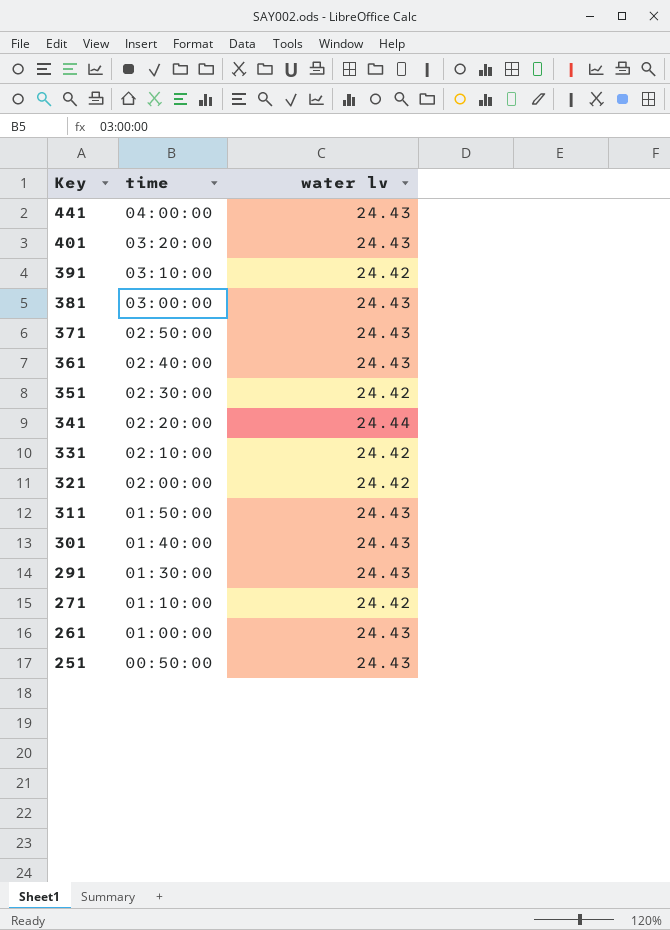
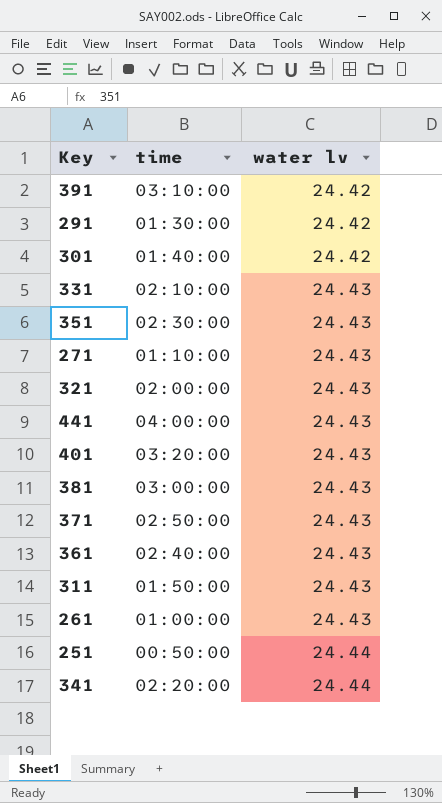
row order: Key descending -> water lv ascending
291 | water lv: 24.43 -> 24.42
301 | water lv: 24.43 -> 24.42
331 | water lv: 24.42 -> 24.43
351 | water lv: 24.42 -> 24.43
271 | water lv: 24.42 -> 24.43
321 | water lv: 24.42 -> 24.43
251 | water lv: 24.43 -> 24.44

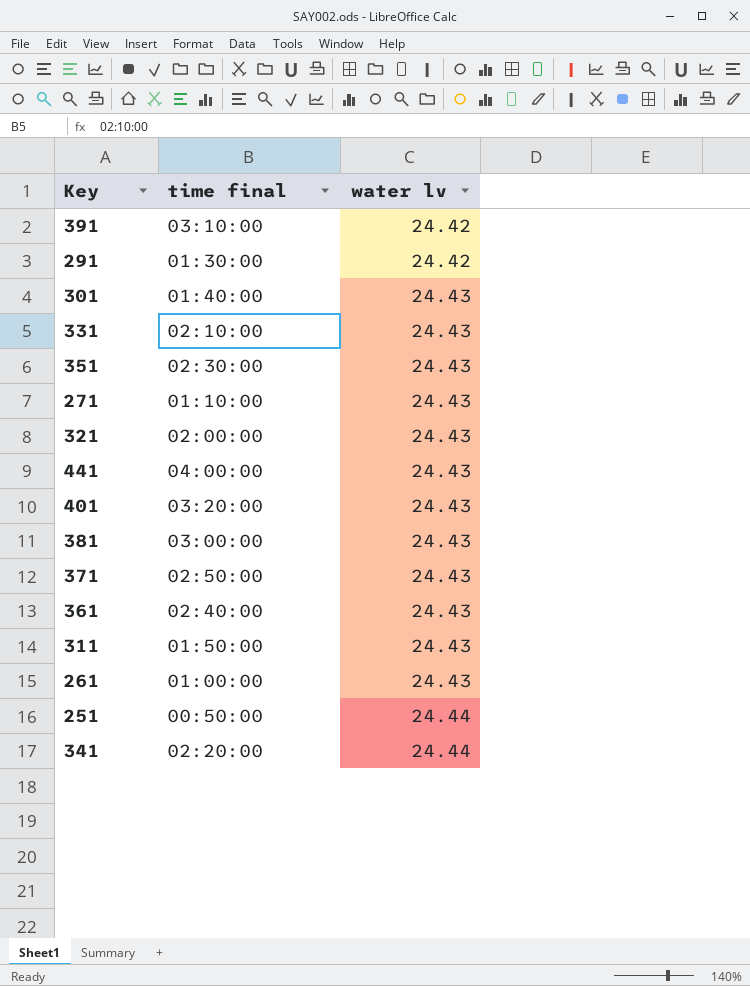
column name: time -> time final
301 | water lv: 24.42 -> 24.43

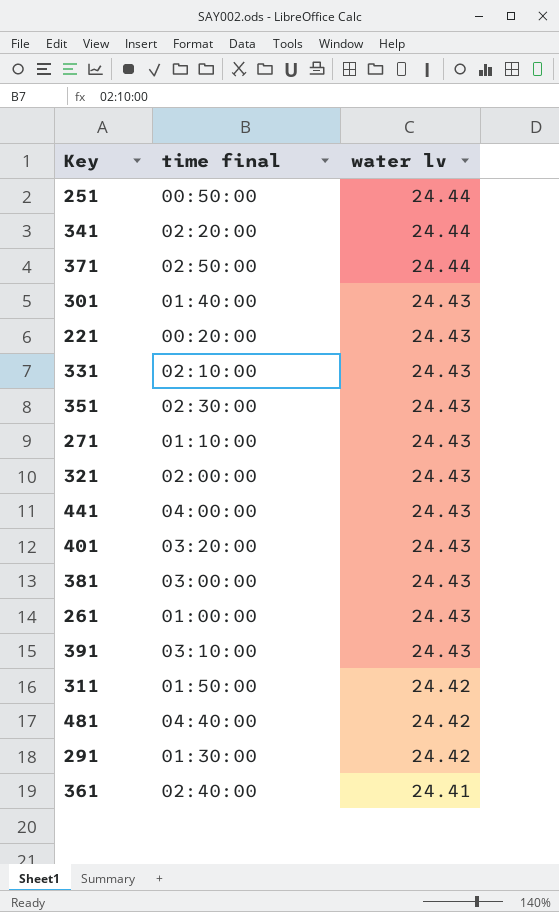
row order: water lv ascending -> water lv descending
371 | water lv: 24.43 -> 24.44
row 221: none -> 00:20:00 | 24.43
391 | water lv: 24.42 -> 24.43
311 | water lv: 24.43 -> 24.42
row 481: none -> 04:40:00 | 24.42
361 | water lv: 24.43 -> 24.41

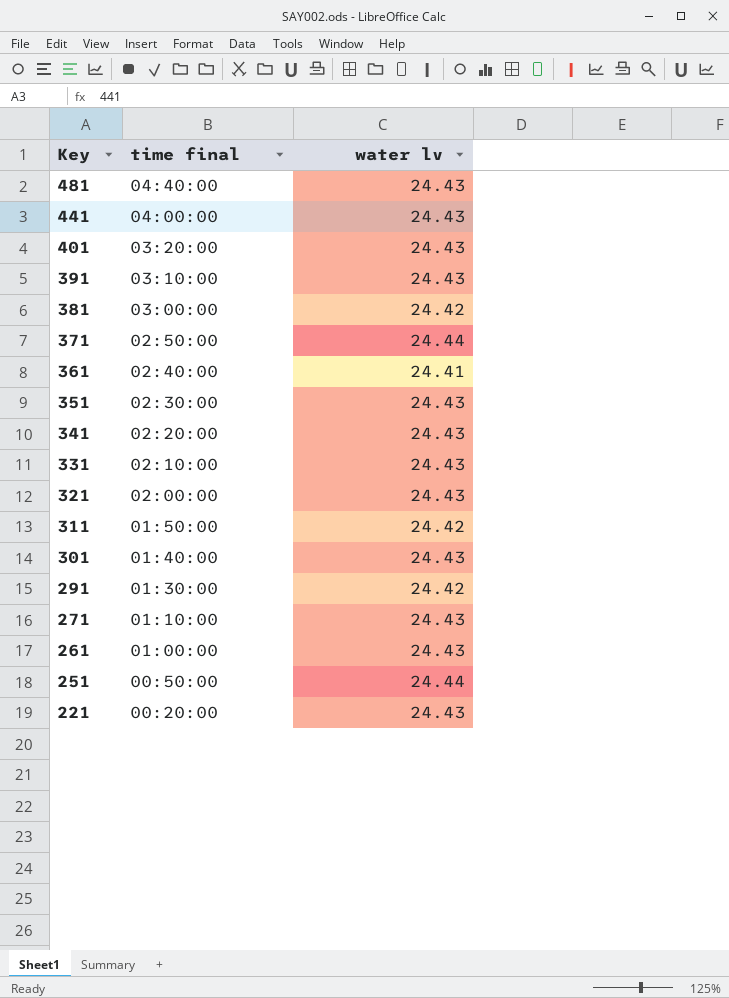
row order: water lv descending -> Key descending
481 | water lv: 24.42 -> 24.43
381 | water lv: 24.43 -> 24.42
341 | water lv: 24.44 -> 24.43

